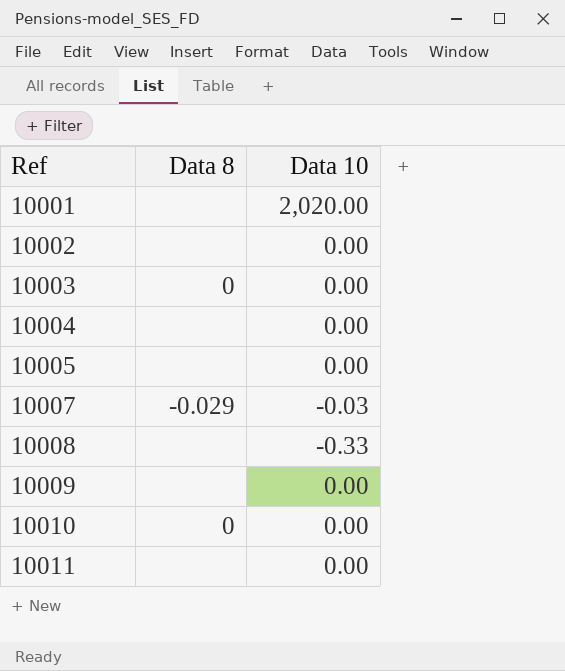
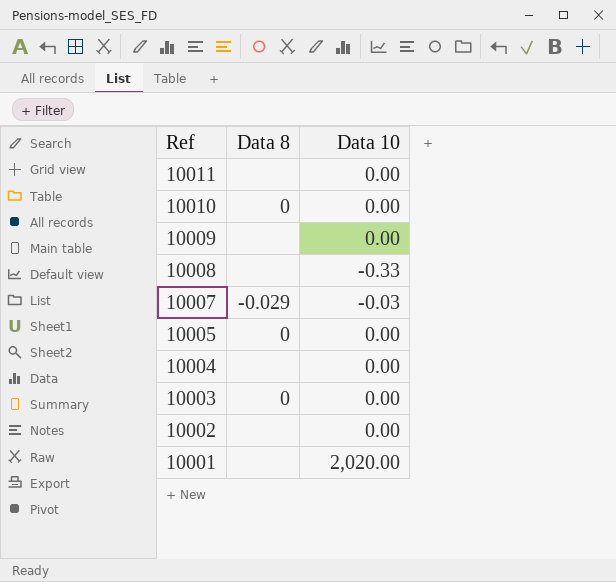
row order: Ref ascending -> Ref descending
10005 | Data 8: none -> 0

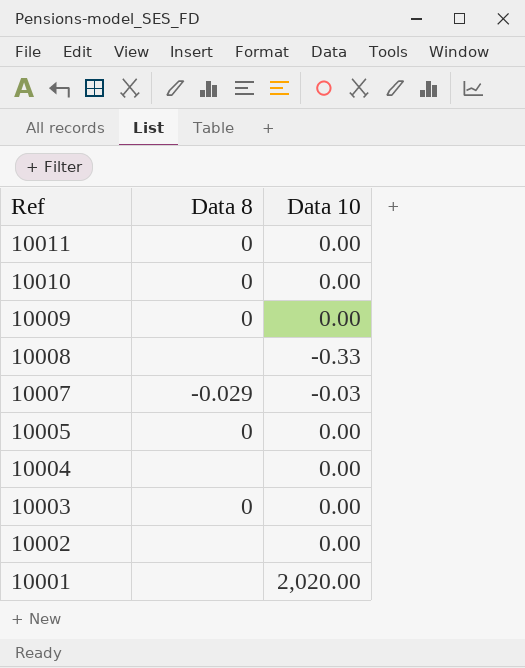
10011 | Data 8: none -> 0
10009 | Data 8: none -> 0

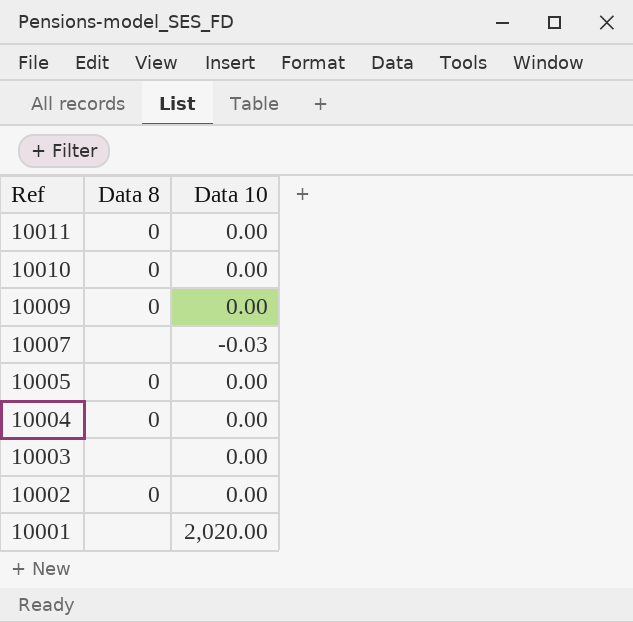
row 10008: none | -0.33 -> none
10007 | Data 8: -0.029 -> none
10004 | Data 8: none -> 0
10003 | Data 8: 0 -> none
10002 | Data 8: none -> 0

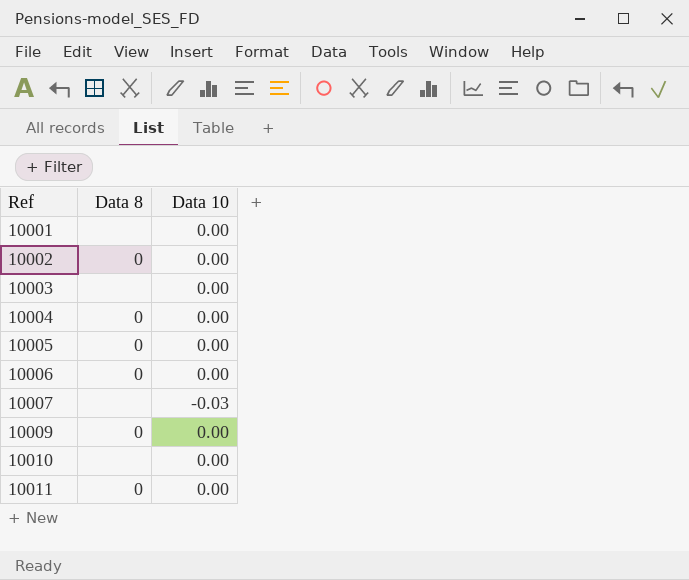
row order: Ref descending -> Ref ascending
10001 | Data 10: 2,020.00 -> 0.00
row 10006: none -> 0 | 0.00
10010 | Data 8: 0 -> none

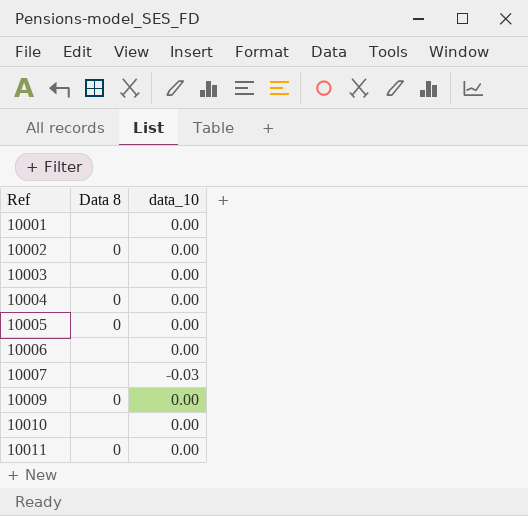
column name: Data 10 -> data_10
10006 | Data 8: 0 -> none

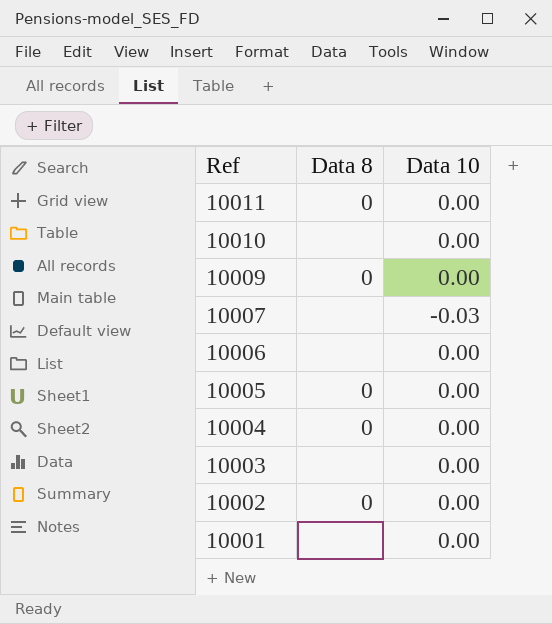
row order: Ref ascending -> Ref descending
column name: data_10 -> Data 10

